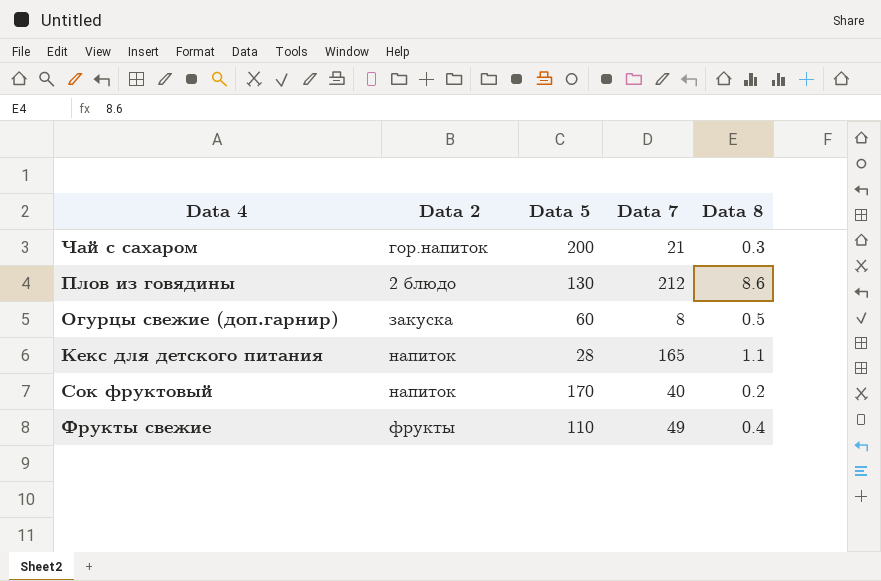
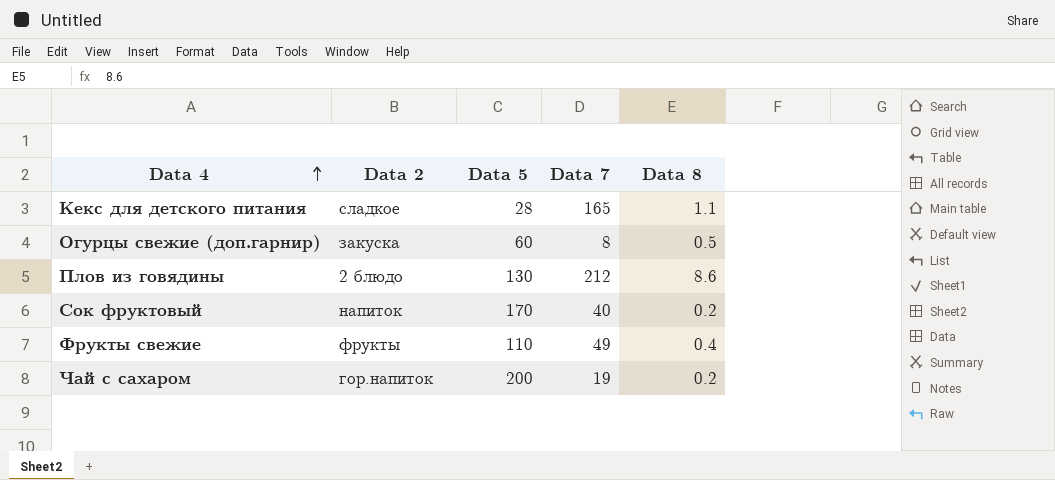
row order: none -> Data 4 ascending
Кекс для детского питания | Data 2: напиток -> сладкое
Чай с сахаром | Data 7: 21 -> 19
Чай с сахаром | Data 8: 0.3 -> 0.2

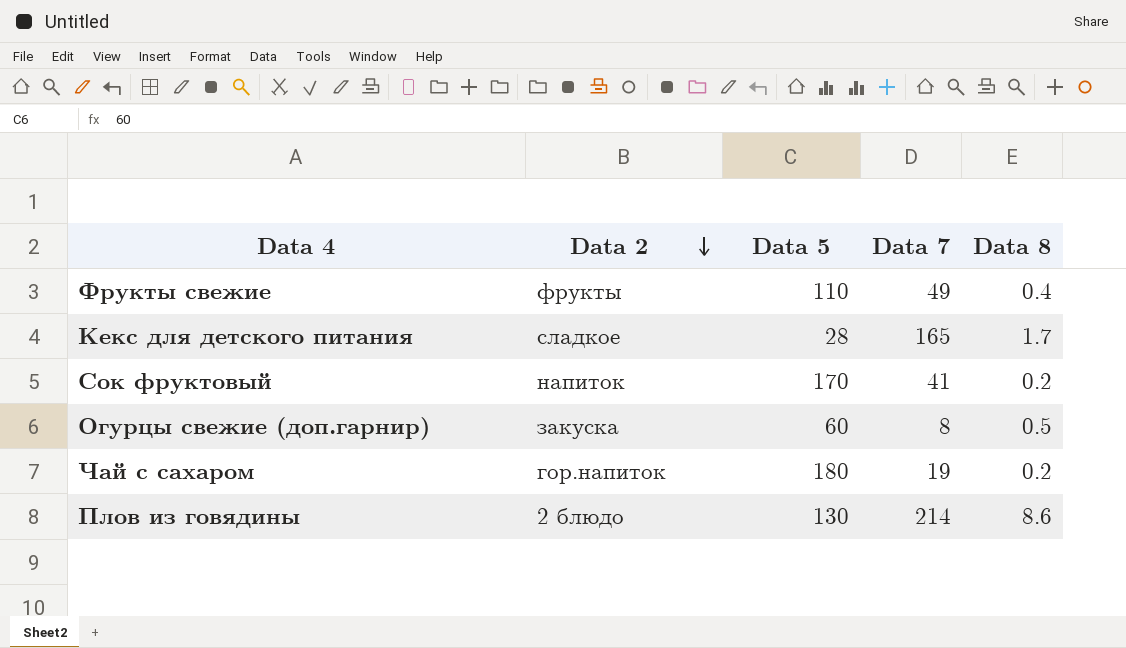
row order: Data 4 ascending -> Data 2 descending
Кекс для детского питания | Data 8: 1.1 -> 1.7
Сок фруктовый | Data 7: 40 -> 41
Чай с сахаром | Data 5: 200 -> 180
Плов из говядины | Data 7: 212 -> 214

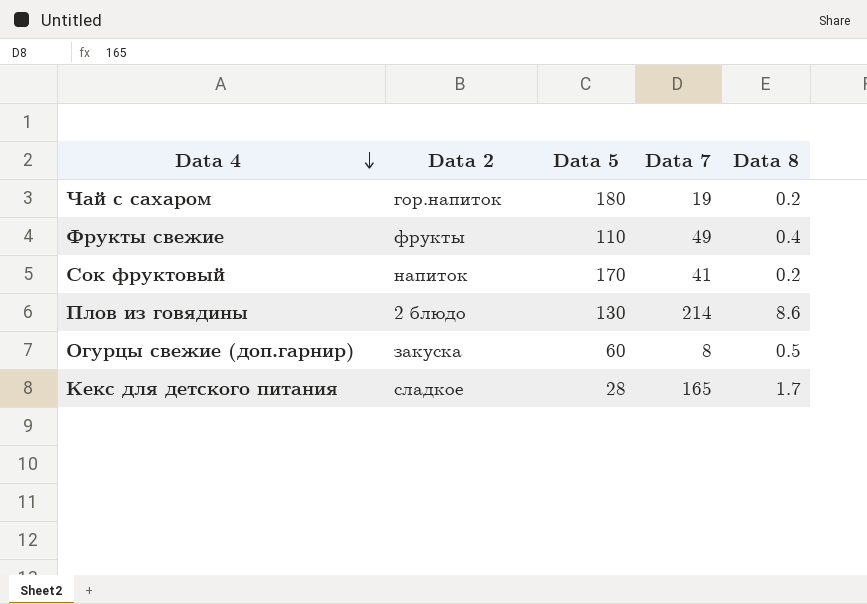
row order: Data 2 descending -> Data 4 descending

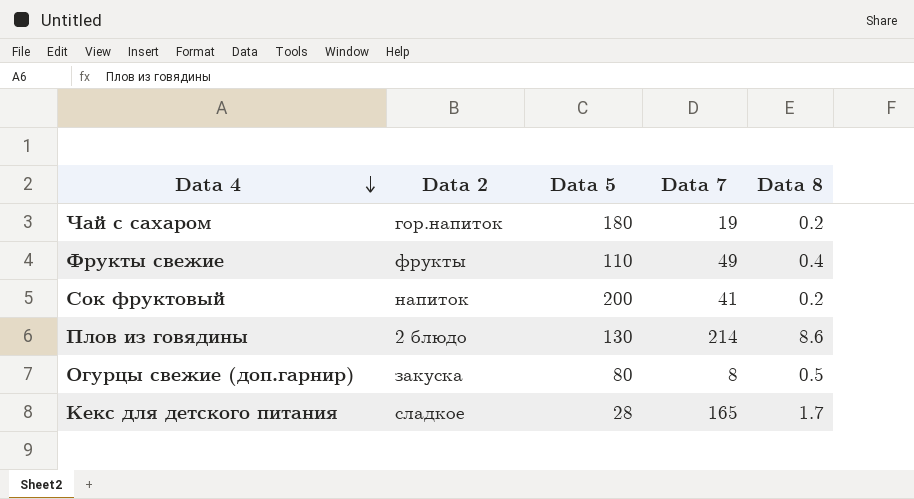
Сок фруктовый | Data 5: 170 -> 200
Огурцы свежие (доп.гарнир) | Data 5: 60 -> 80

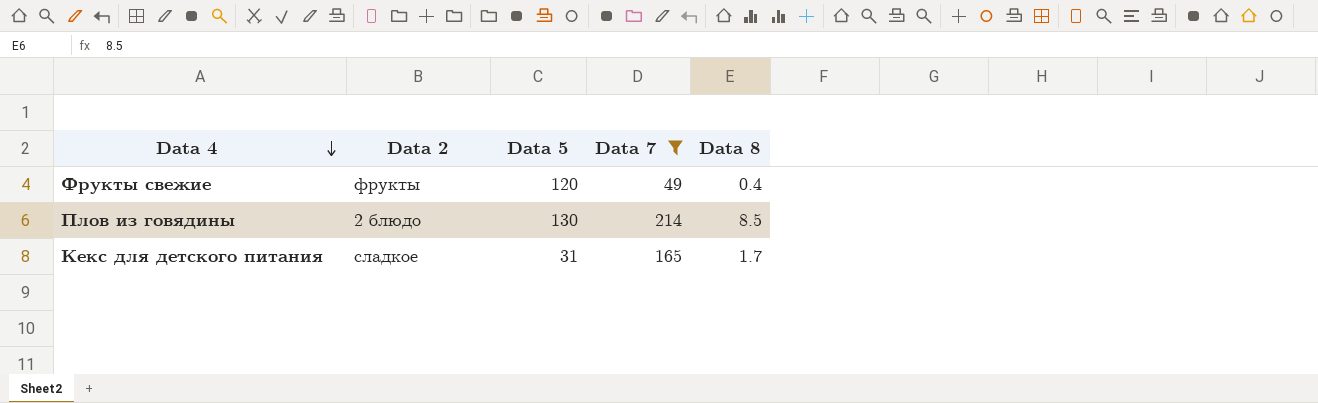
filter: none -> Data 7 >= 49
Фрукты свежие | Data 5: 110 -> 120
Плов из говядины | Data 8: 8.6 -> 8.5
Кекс для детского питания | Data 5: 28 -> 31

